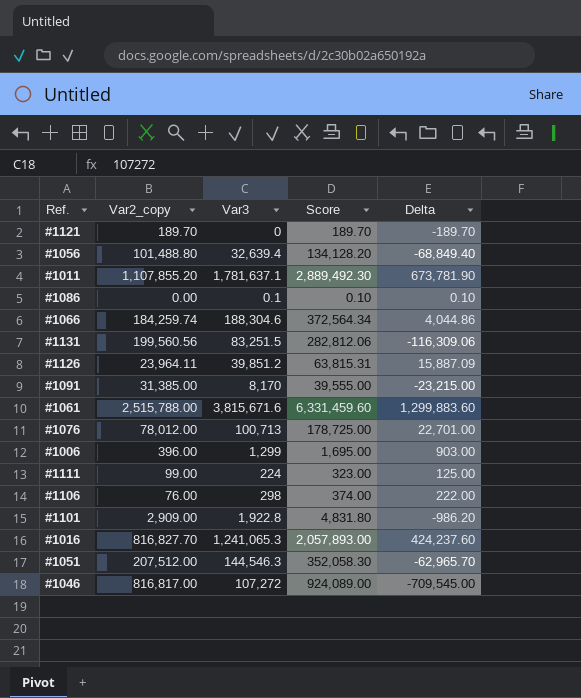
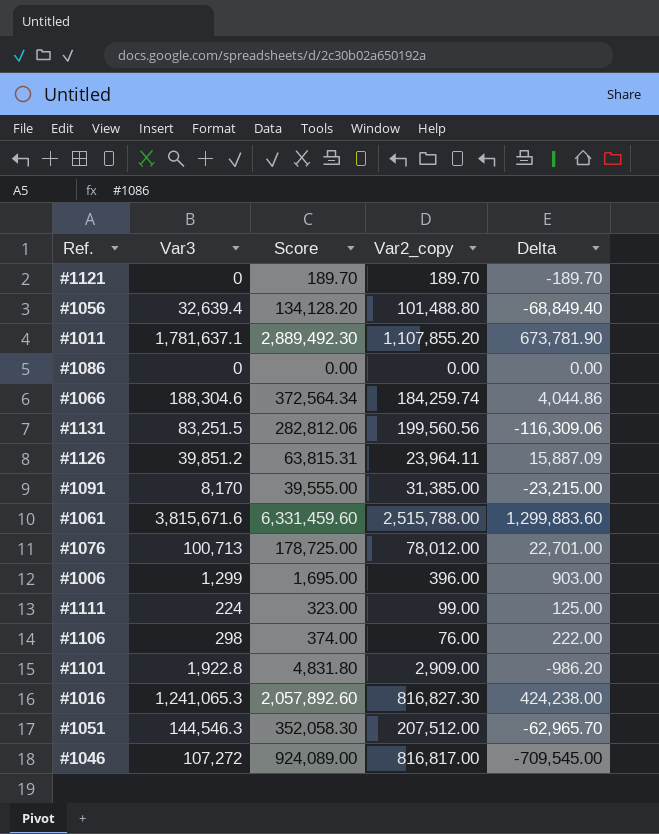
column Var2_copy | position: 2 -> 4
#1086 | Var3: 0.1 -> 0
#1086 | Score: 0.10 -> 0.00
#1086 | Delta: 0.10 -> 0.00
#1016 | Score: 2,057,893.00 -> 2,057,892.60
#1016 | Var2_copy: 816,827.70 -> 816,827.30
#1016 | Delta: 424,237.60 -> 424,238.00

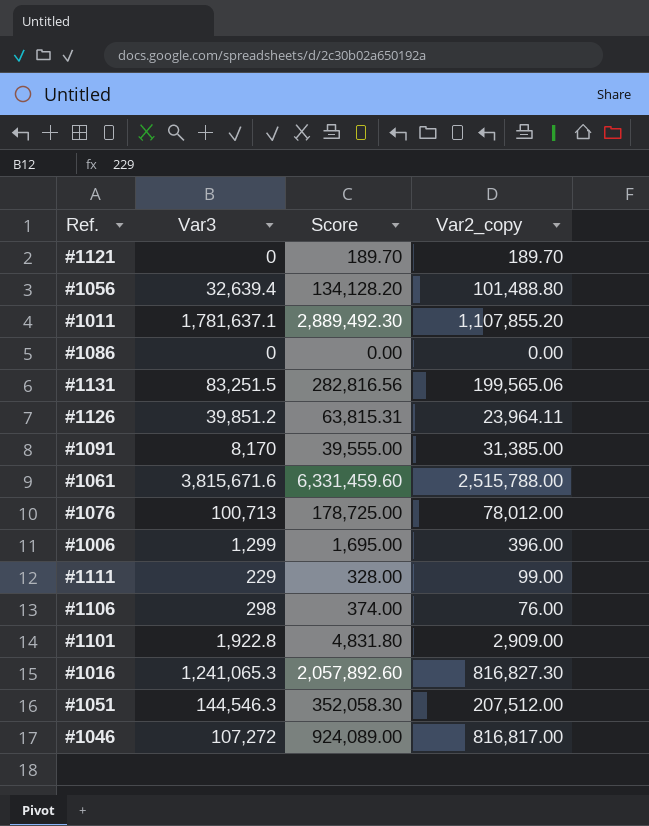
column Delta | formula: [Var3] - [Var2_copy] -> none
row #1066: 188,304.6 | 372,564.34 | 184,259.74 | 4,044.86 -> none
#1131 | Score: 282,812.06 -> 282,816.56
#1131 | Var2_copy: 199,560.56 -> 199,565.06
#1111 | Var3: 224 -> 229
#1111 | Score: 323.00 -> 328.00

